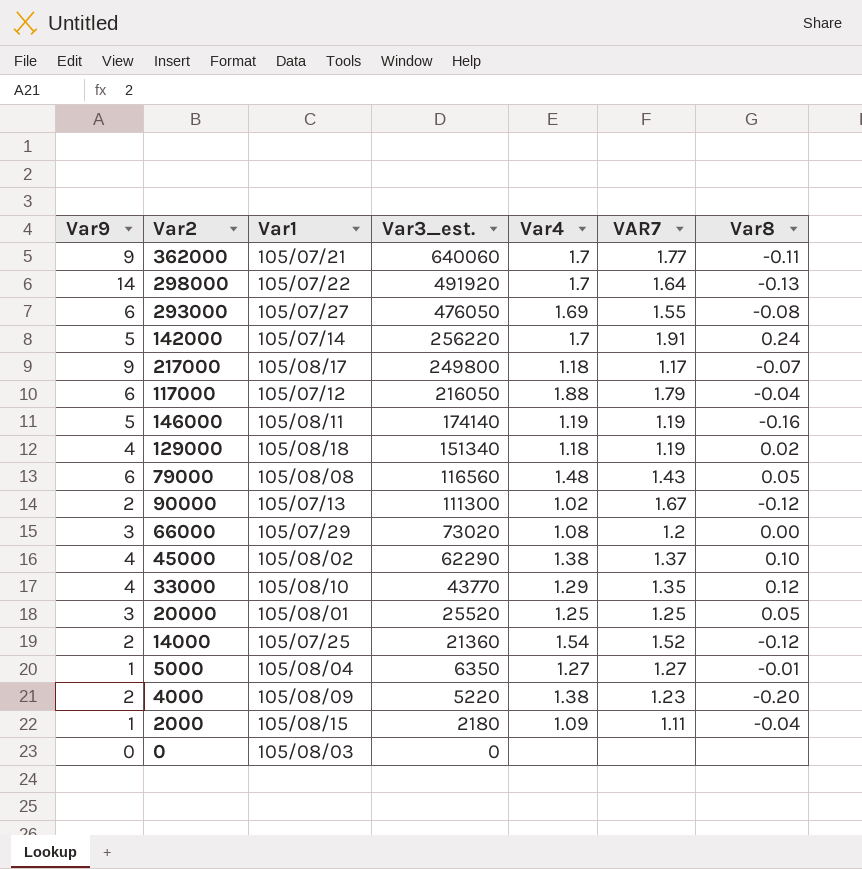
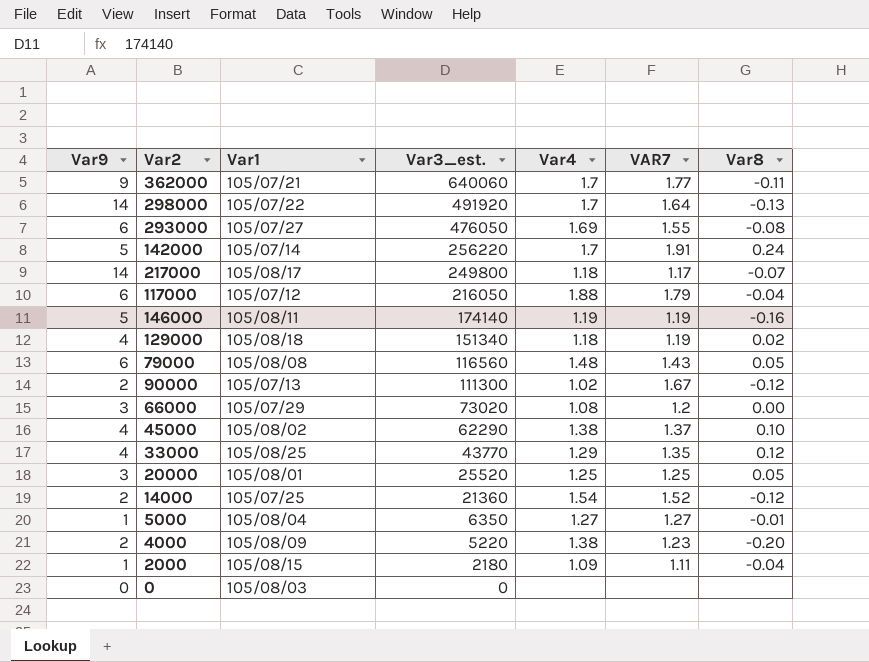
217000 | Var9: 9 -> 14
33000 | Var1: 105/08/10 -> 105/08/25

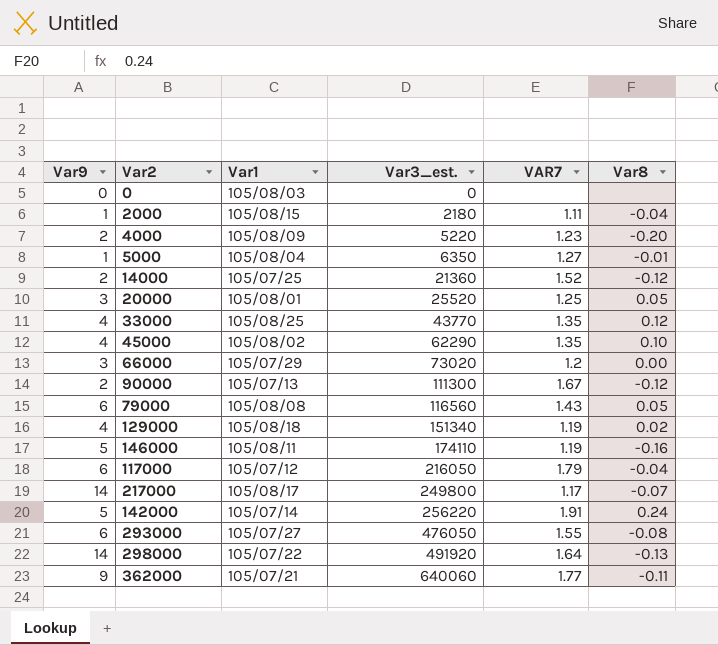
row order: Var3_est. descending -> Var3_est. ascending
column Var4 | position: 5 -> none
45000 | VAR7: 1.37 -> 1.35
146000 | Var3_est.: 174140 -> 174110

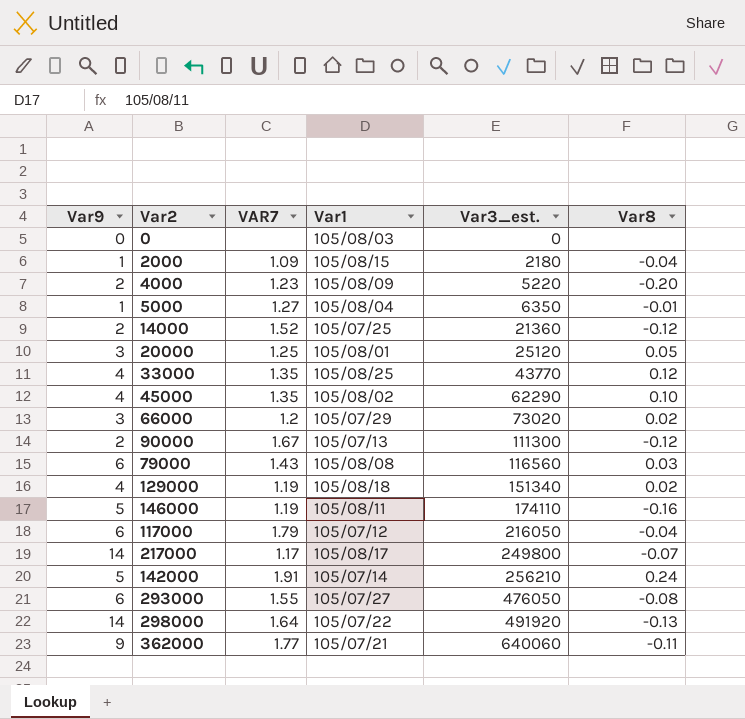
column VAR7 | position: 5 -> 3
2000 | VAR7: 1.11 -> 1.09
20000 | Var3_est.: 25520 -> 25120
66000 | Var8: 0.00 -> 0.02
79000 | Var8: 0.05 -> 0.03
142000 | Var3_est.: 256220 -> 256210

